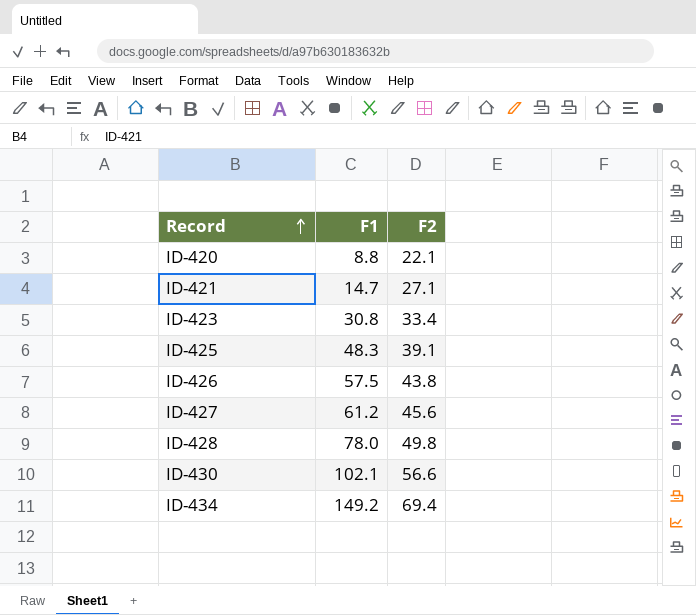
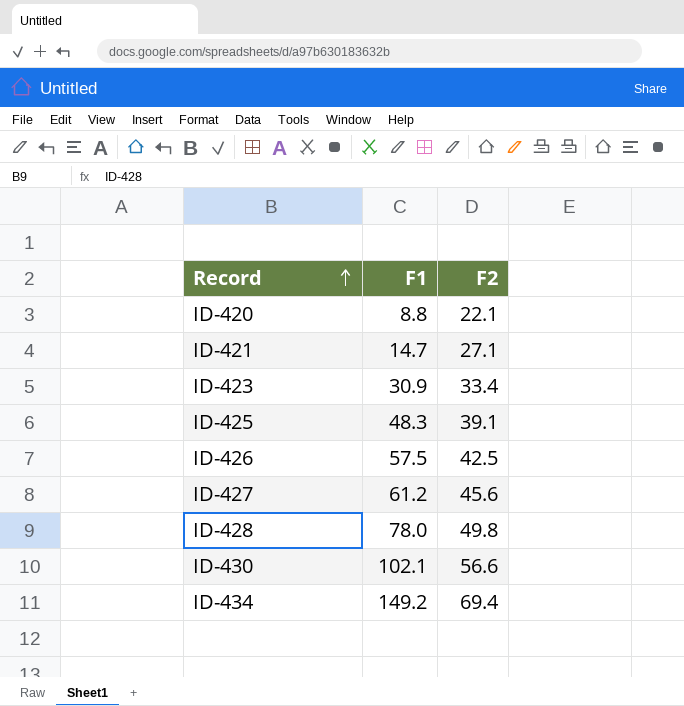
ID-423 | F1: 30.8 -> 30.9
ID-426 | F2: 43.8 -> 42.5

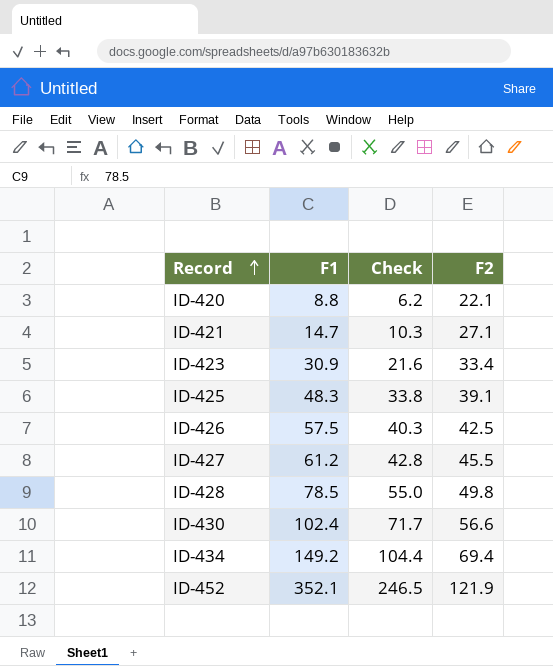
column Check | formula: none -> [F1] * 0.7
ID-427 | F2: 45.6 -> 45.5
ID-428 | F1: 78.0 -> 78.5
ID-430 | F1: 102.1 -> 102.4
row ID-452: none -> 352.1 | 246.5 | 121.9

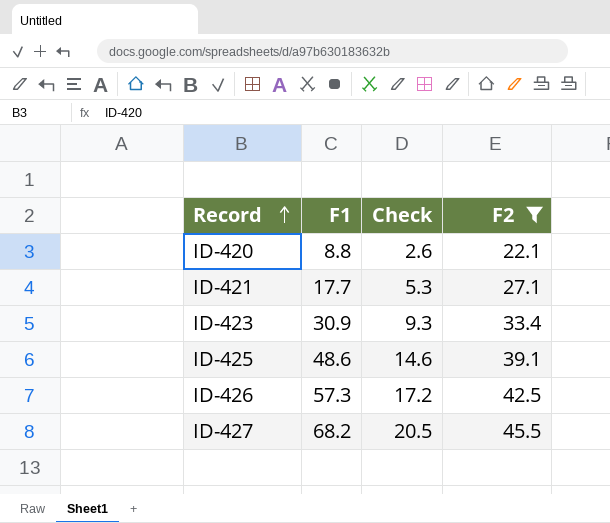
filter: none -> F2 <= 45.5
column Check | formula: [F1] * 0.7 -> [F1] * 0.3
ID-421 | F1: 14.7 -> 17.7
ID-425 | F1: 48.3 -> 48.6
ID-426 | F1: 57.5 -> 57.3
ID-427 | F1: 61.2 -> 68.2

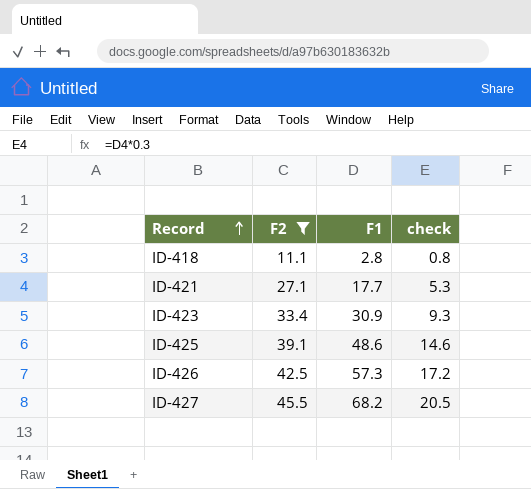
column F2 | position: 4 -> 2
column name: Check -> check
row ID-420: 8.8 | 2.6 | 22.1 -> none
row ID-418: none -> 11.1 | 2.8 | 0.8

